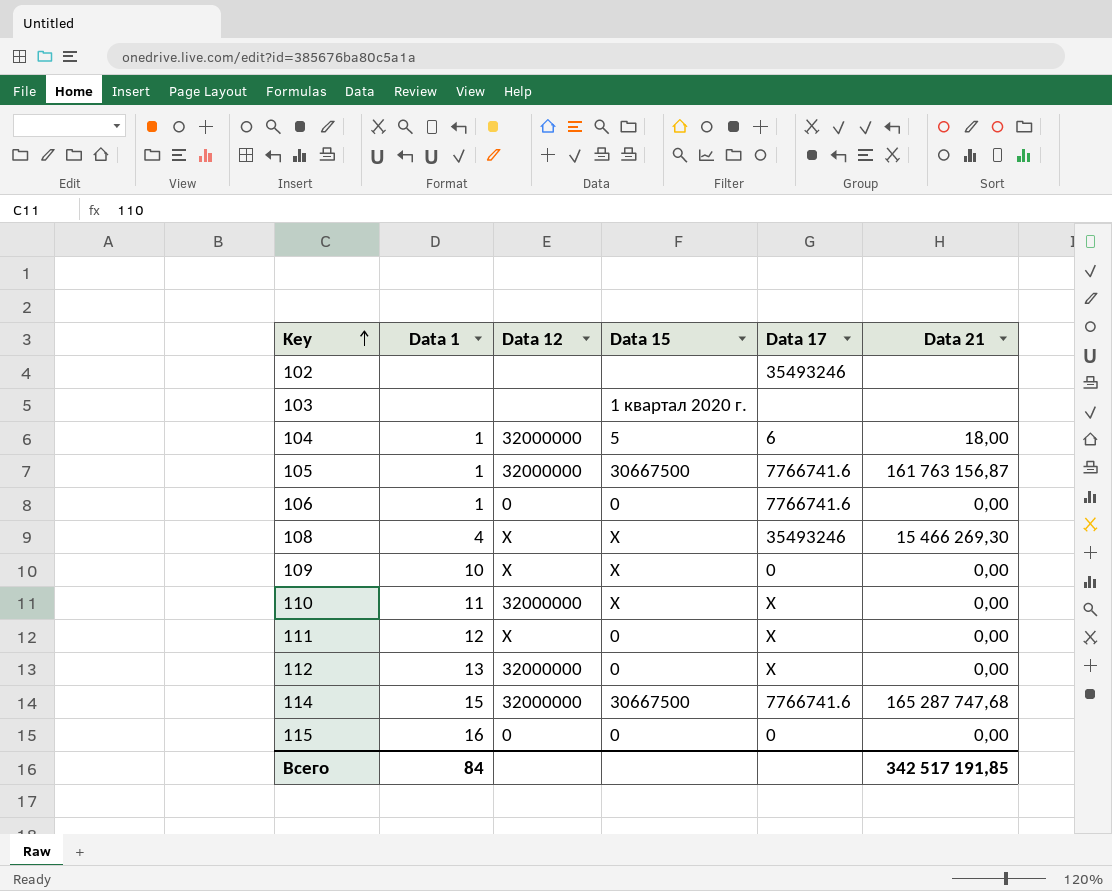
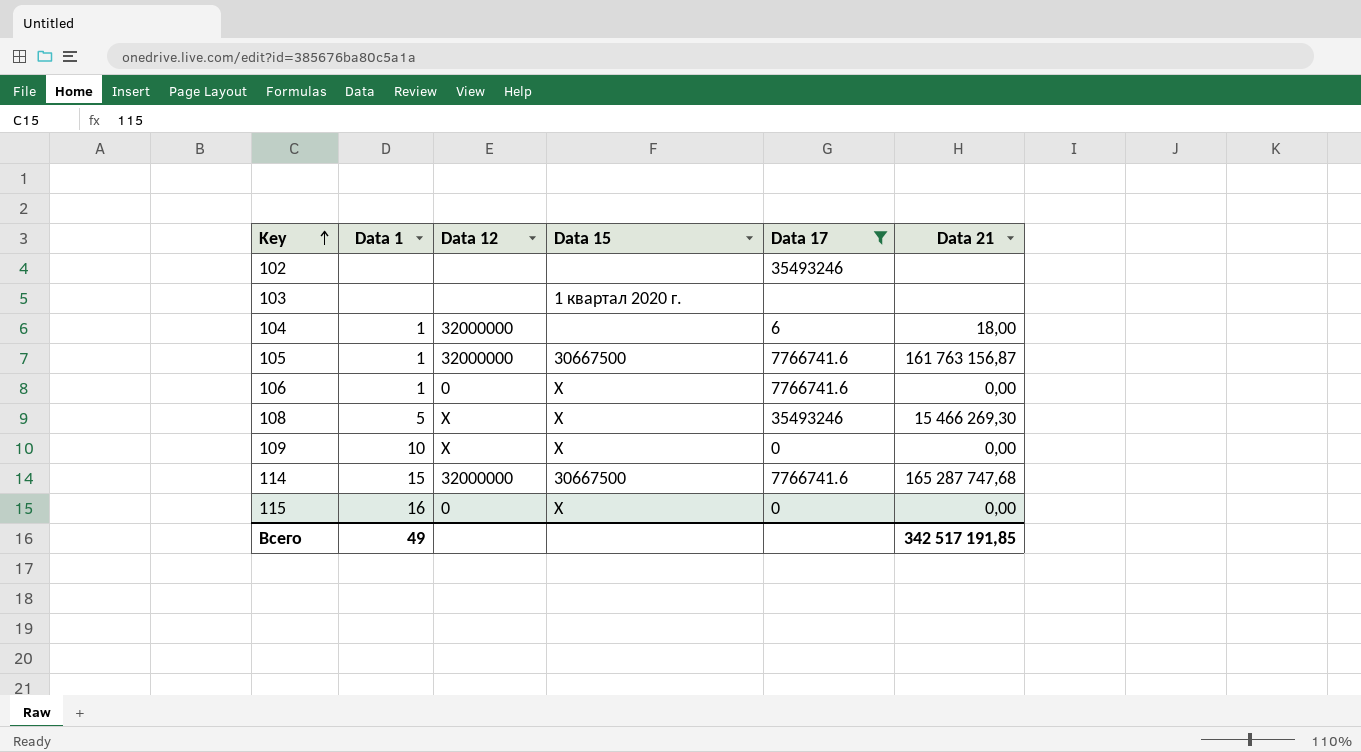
filter: none -> Data 17 != Х
104 | Data 15: 5 -> none
106 | Data 15: 0 -> Х
108 | Data 1: 4 -> 5
115 | Data 15: 0 -> Х
Всего | Data 1: 84 -> 49

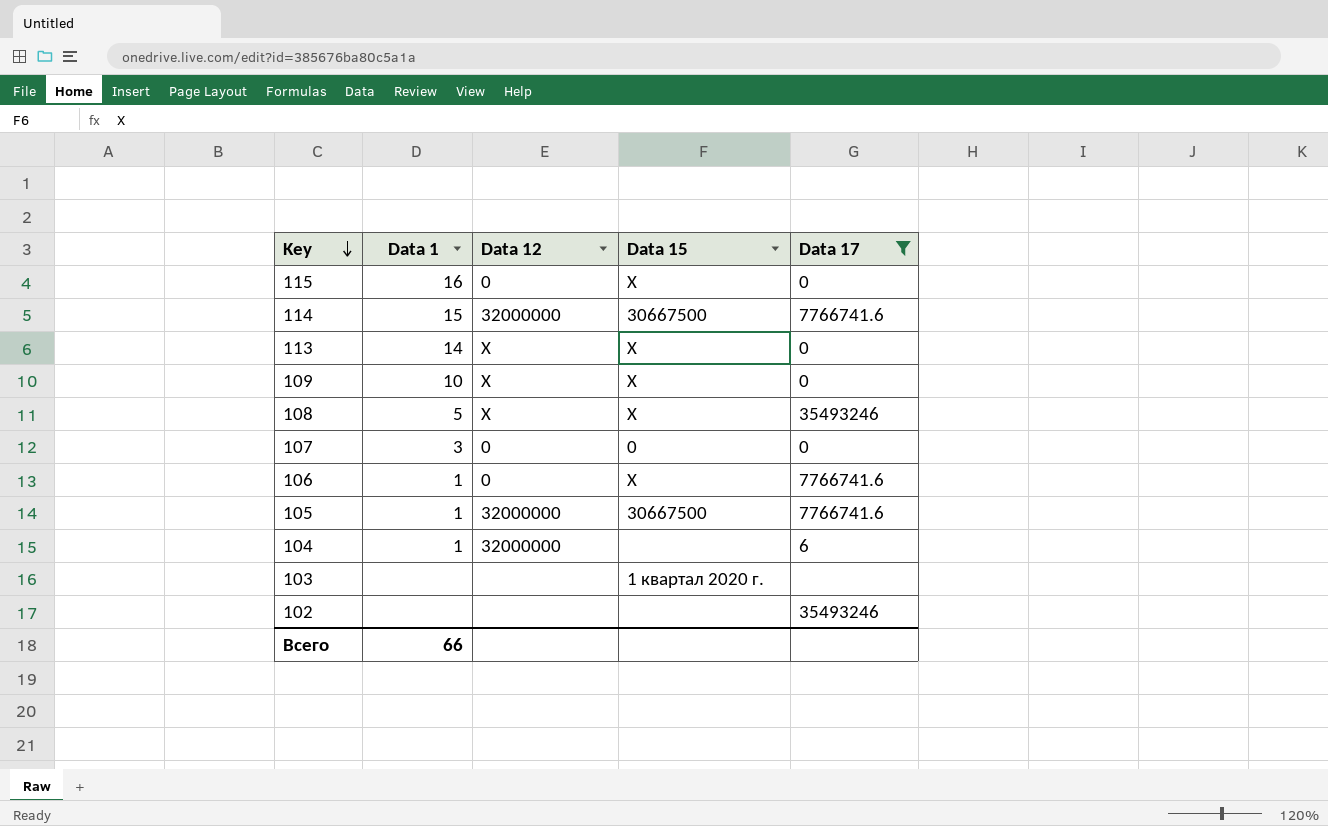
row order: Key ascending -> Key descending
column Data 21 | position: 6 -> none
row 113: none -> 14 | Х | Х | 0
row 107: none -> 3 | 0 | 0 | 0
Всего | Data 1: 49 -> 66

